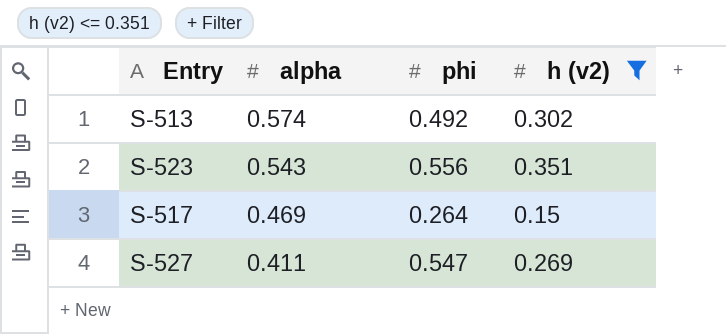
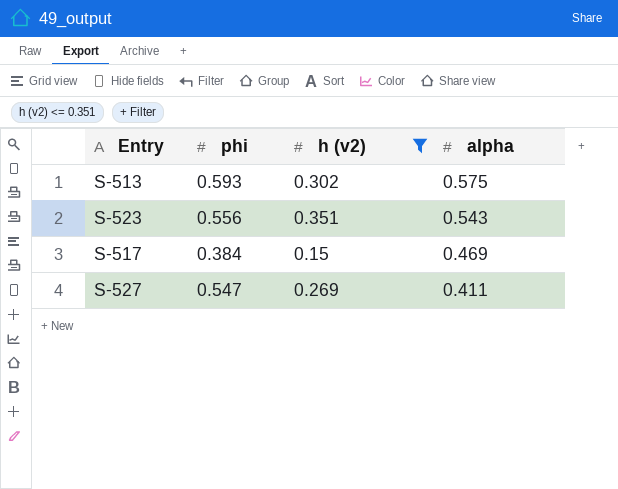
column alpha | position: 2 -> 4
S-513 | phi: 0.492 -> 0.593
S-513 | alpha: 0.574 -> 0.575
S-517 | phi: 0.264 -> 0.384

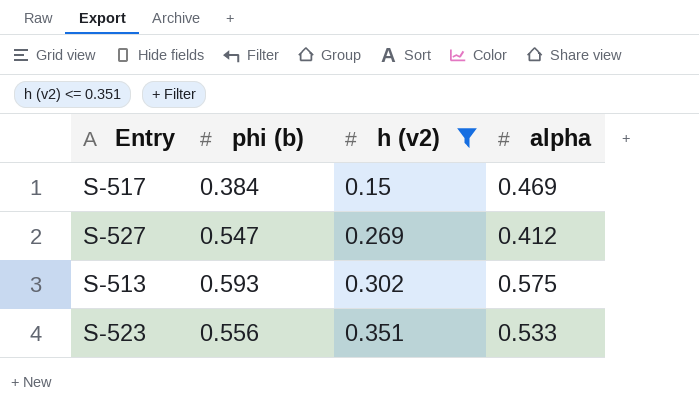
row order: alpha descending -> h (v2) ascending
column name: phi -> phi (b)
S-527 | alpha: 0.411 -> 0.412
S-523 | alpha: 0.543 -> 0.533

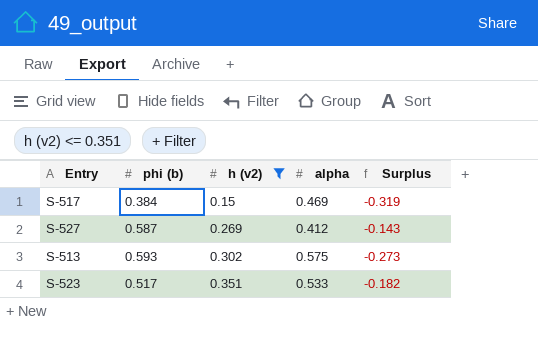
column Surplus | formula: none -> [h (v2)] - [alpha]
S-527 | phi (b): 0.547 -> 0.587
S-523 | phi (b): 0.556 -> 0.517

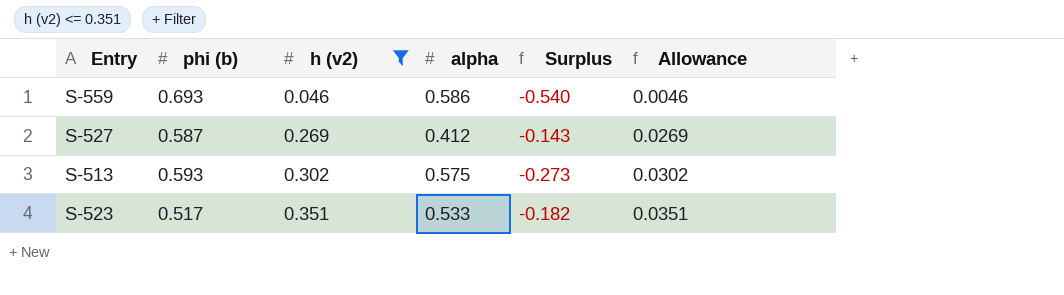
column Allowance | formula: none -> [h (v2)] * 0.1
row S-517: 0.384 | 0.15 | 0.469 | -0.319 -> none
row S-559: none -> 0.693 | 0.046 | 0.586 | -0.540 | 0.0046

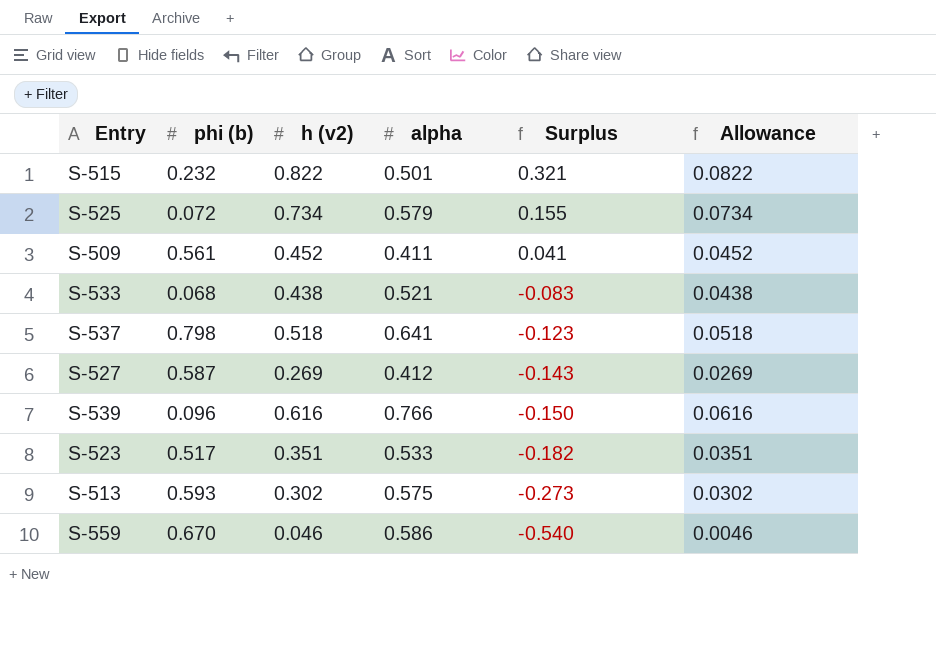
filter: h (v2) <= 0.351 -> none
row order: h (v2) ascending -> Surplus descending
S-559 | phi (b): 0.693 -> 0.670

